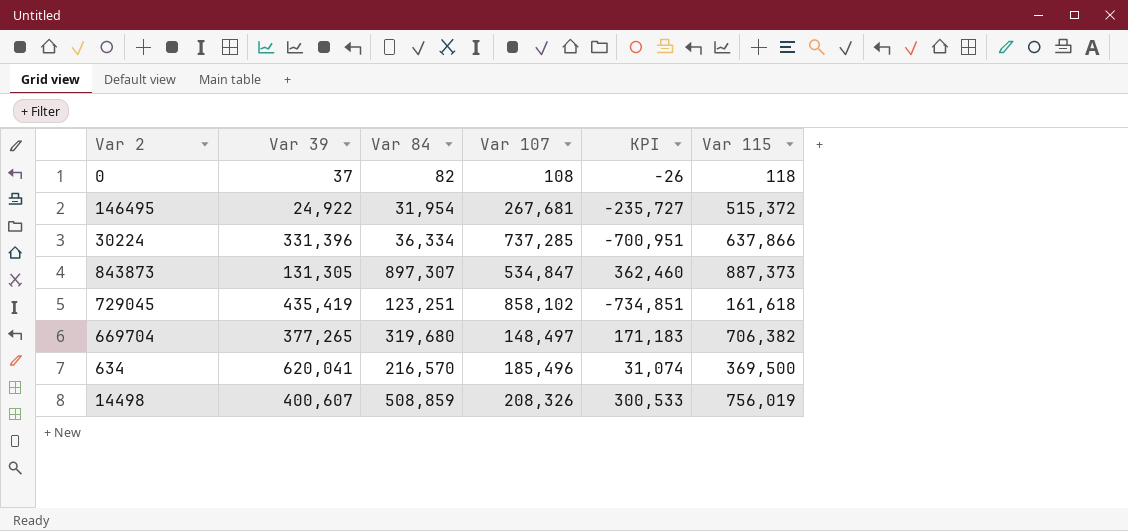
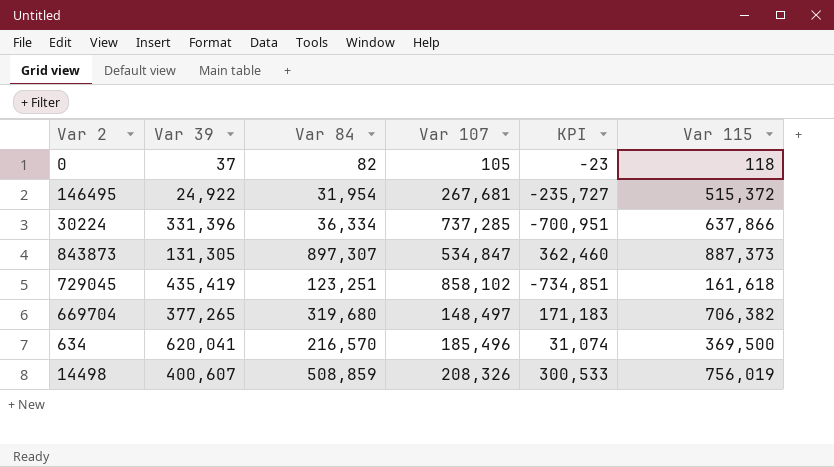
0 | Var 107: 108 -> 105
0 | KPI: -26 -> -23

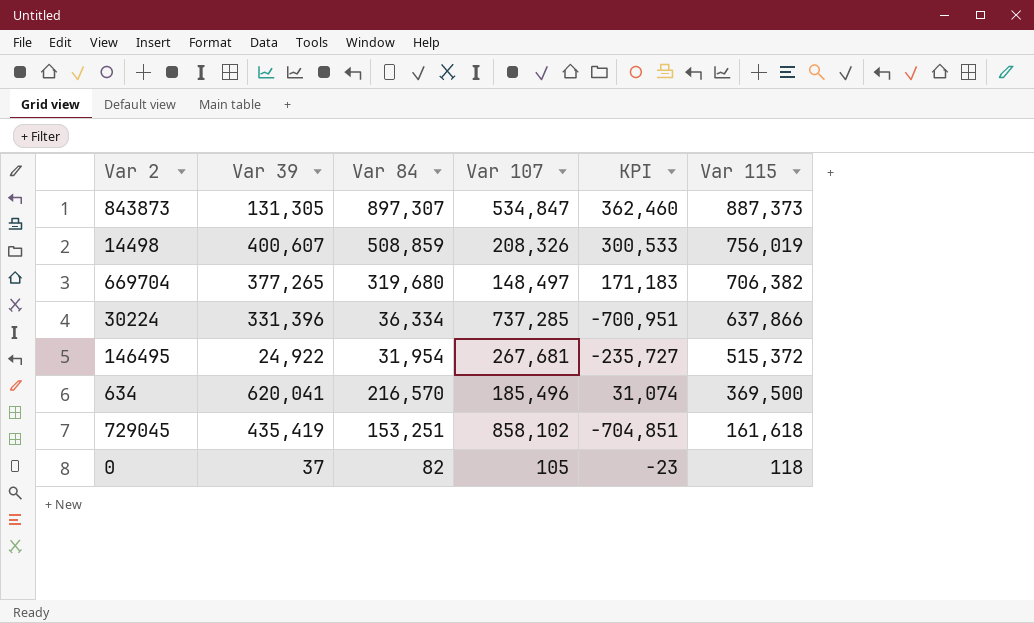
row order: none -> Var 115 descending
729045 | Var 84: 123,251 -> 153,251
729045 | KPI: -734,851 -> -704,851

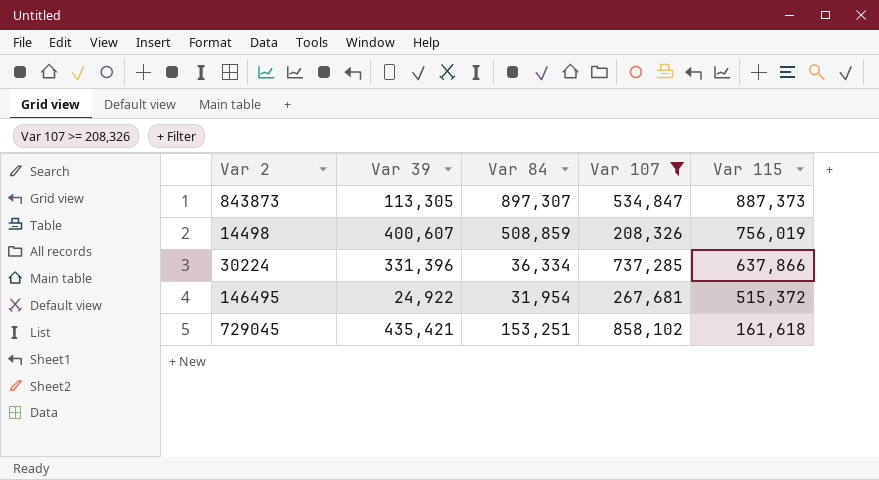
filter: none -> Var 107 >= 208,326
column KPI | formula: [Var 84] - [Var 107] -> none
843873 | Var 39: 131,305 -> 113,305
729045 | Var 39: 435,419 -> 435,421

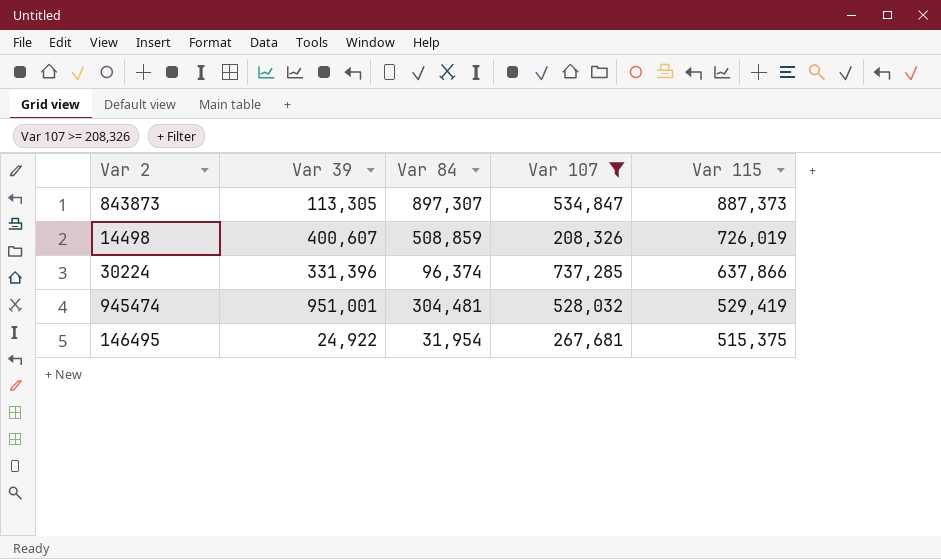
row 729045: 435,421 | 153,251 | 858,102 | 161,618 -> none
14498 | Var 115: 756,019 -> 726,019
30224 | Var 84: 36,334 -> 96,374
row 945474: none -> 951,001 | 304,481 | 528,032 | 529,419
146495 | Var 115: 515,372 -> 515,375

